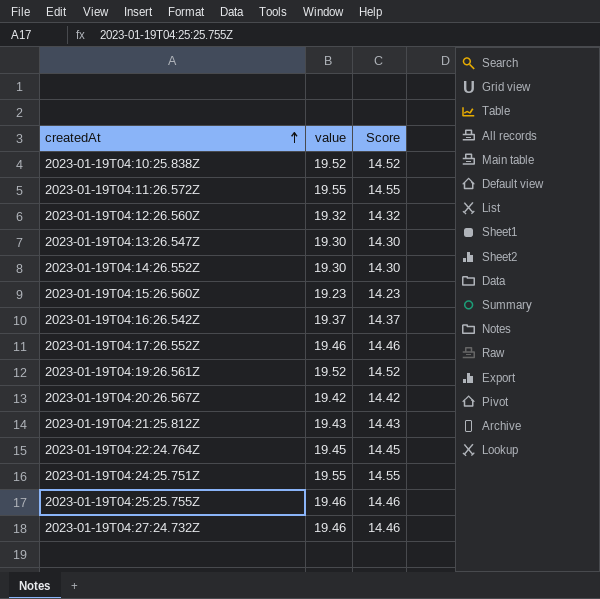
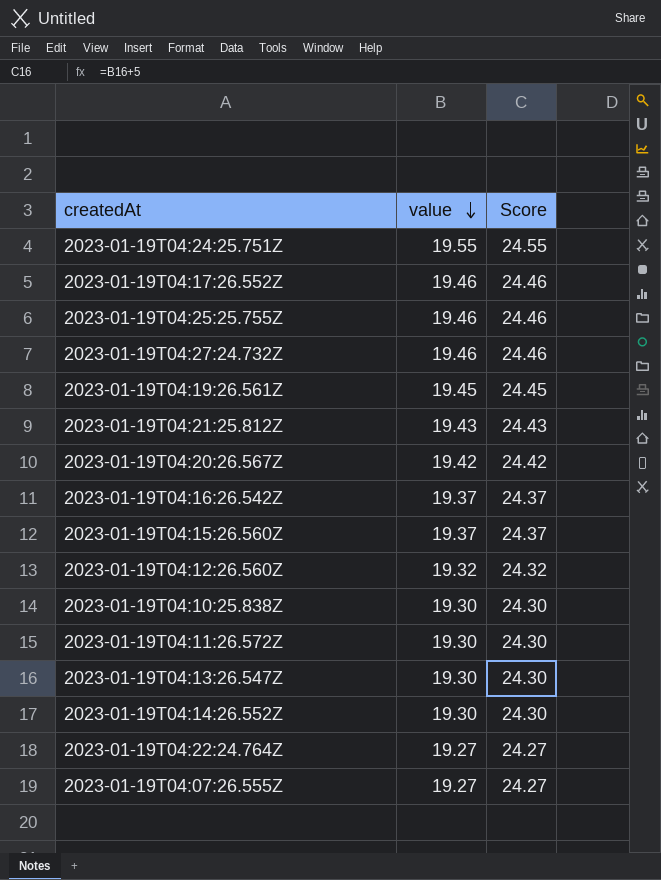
row order: createdAt ascending -> value descending
column Score | formula: [value] - 5 -> [value] + 5
2023-01-19T04:19:26.561Z | value: 19.52 -> 19.45
2023-01-19T04:15:26.560Z | value: 19.23 -> 19.37
2023-01-19T04:10:25.838Z | value: 19.52 -> 19.30
2023-01-19T04:11:26.572Z | value: 19.55 -> 19.30
2023-01-19T04:22:24.764Z | value: 19.45 -> 19.27
row 2023-01-19T04:07:26.555Z: none -> 19.27 | 24.27

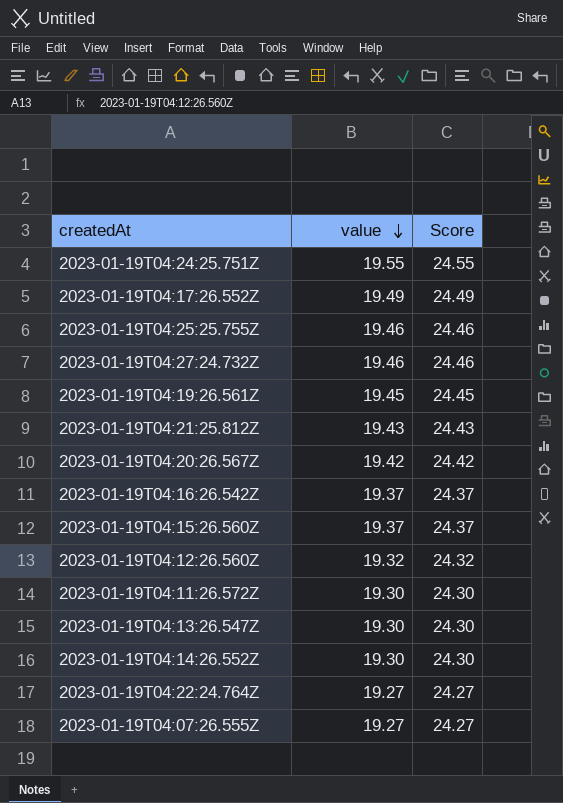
row 2023-01-19T04:10:25.838Z: 19.30 | 24.30 -> none
2023-01-19T04:17:26.552Z | value: 19.46 -> 19.49
2023-01-19T04:17:26.552Z | Score: 24.46 -> 24.49

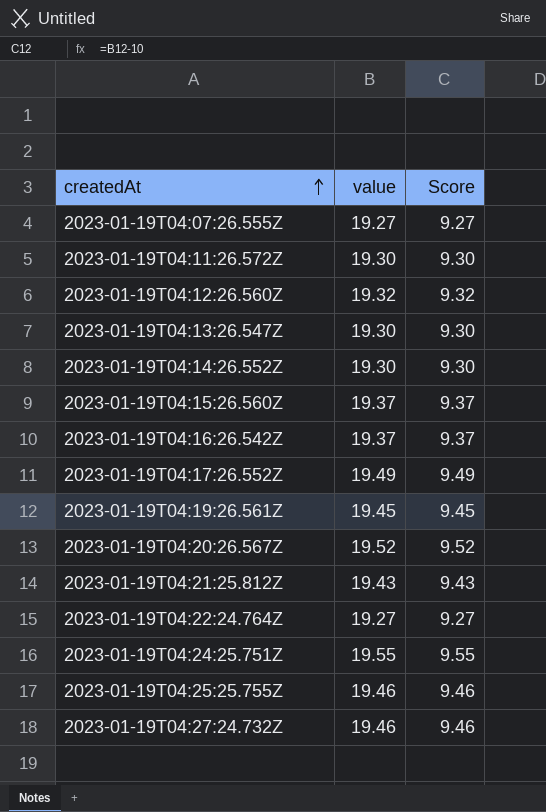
row order: value descending -> createdAt ascending
column Score | formula: [value] + 5 -> [value] - 10
2023-01-19T04:20:26.567Z | value: 19.42 -> 19.52

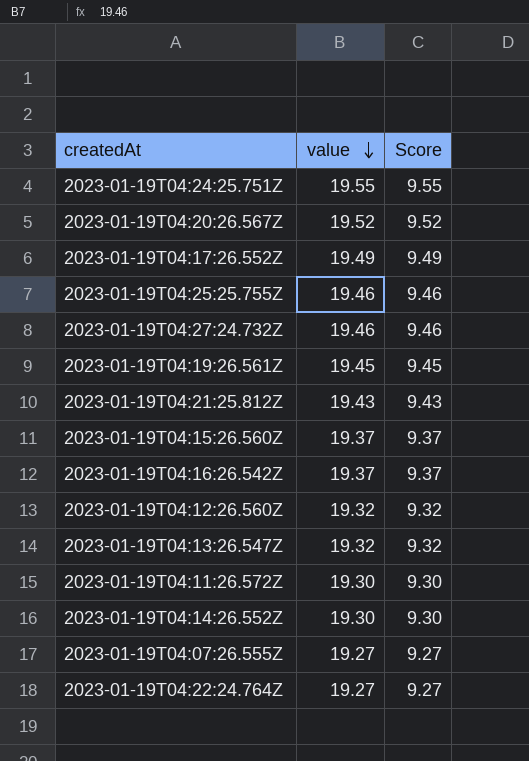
row order: createdAt ascending -> value descending
2023-01-19T04:13:26.547Z | value: 19.30 -> 19.32
2023-01-19T04:13:26.547Z | Score: 9.30 -> 9.32

